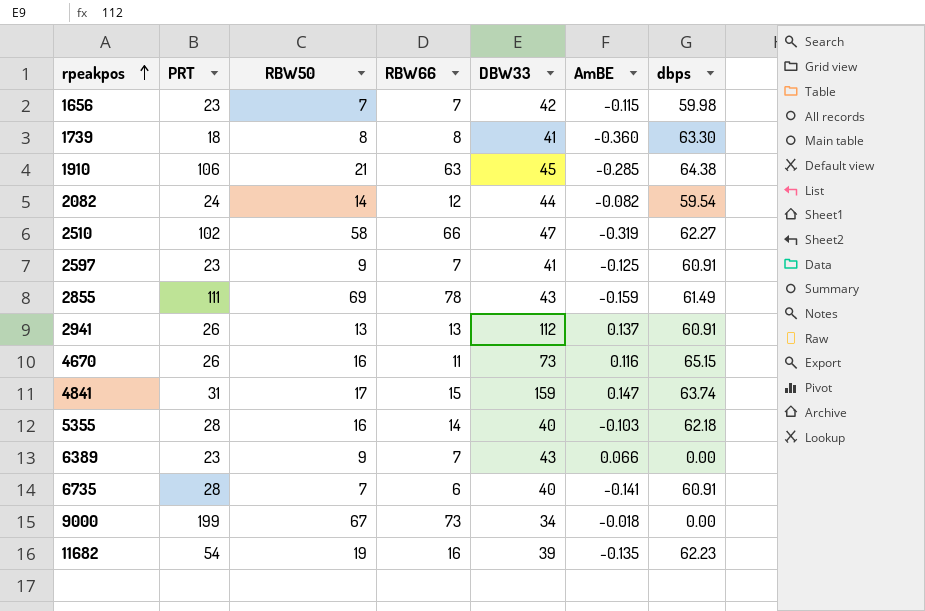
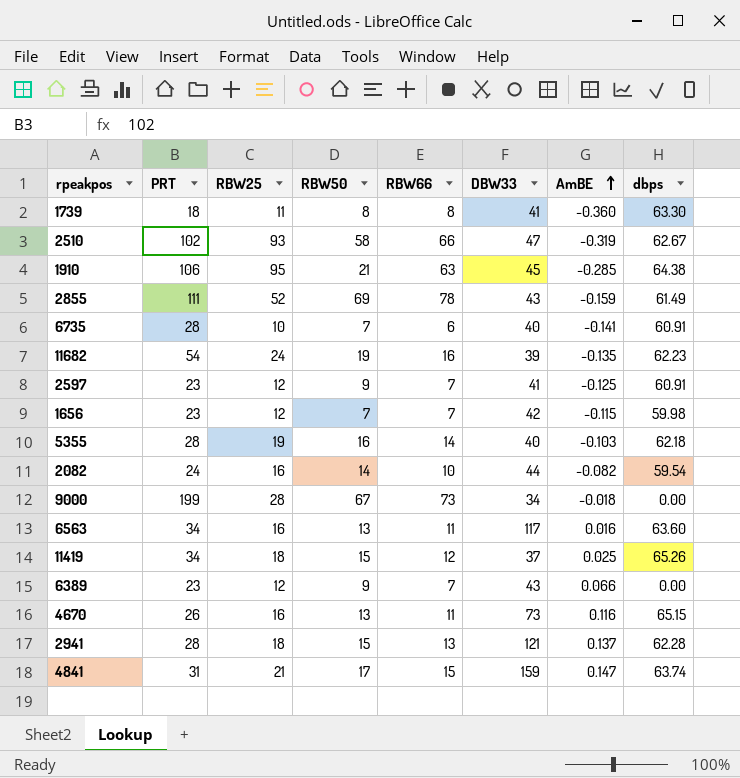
row order: rpeakpos ascending -> AmBE ascending
column RBW25 | position: none -> 3
2510 | dbps: 62.27 -> 62.67
2082 | RBW66: 12 -> 10
row 6563: none -> 34 | 16 | 13 | 11 | 117 | 0.016 | 63.60
row 11419: none -> 34 | 18 | 15 | 12 | 37 | 0.025 | 65.26
4670 | RBW50: 16 -> 13
2941 | PRT: 26 -> 28
2941 | RBW50: 13 -> 15
2941 | DBW33: 112 -> 121
2941 | dbps: 60.91 -> 62.28

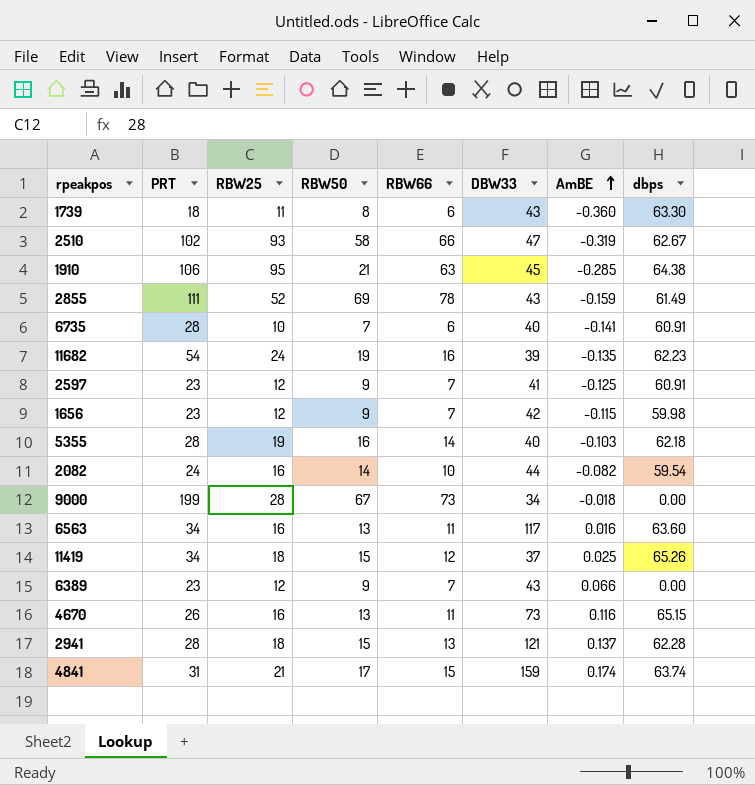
1739 | RBW66: 8 -> 6
1739 | DBW33: 41 -> 43
1656 | RBW50: 7 -> 9
4841 | AmBE: 0.147 -> 0.174

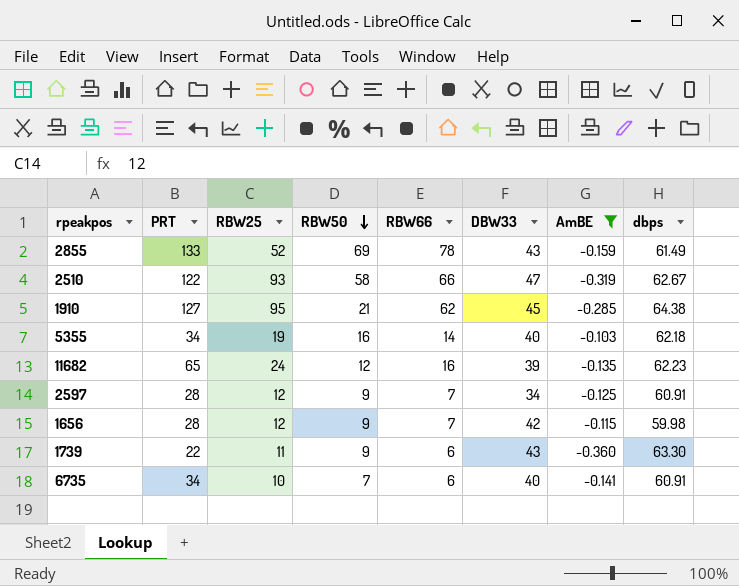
filter: none -> AmBE <= -0.103
row order: AmBE ascending -> RBW50 descending
2855 | PRT: 111 -> 133
2510 | PRT: 102 -> 122
1910 | PRT: 106 -> 127
1910 | RBW66: 63 -> 62
5355 | PRT: 28 -> 34
11682 | PRT: 54 -> 65
11682 | RBW50: 19 -> 12
2597 | PRT: 23 -> 28
2597 | DBW33: 41 -> 34
1656 | PRT: 23 -> 28
1739 | PRT: 18 -> 22
1739 | RBW50: 8 -> 9
6735 | PRT: 28 -> 34

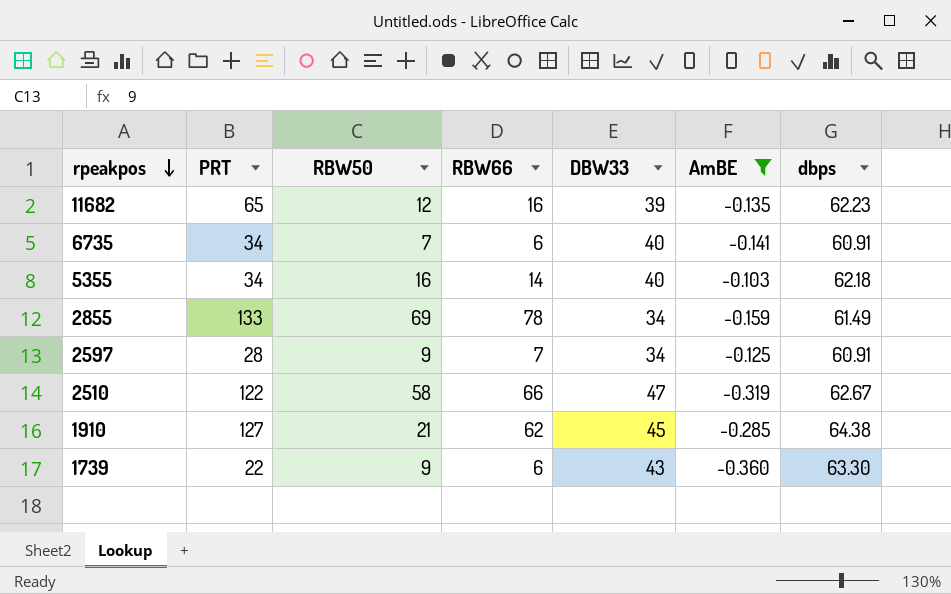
row order: RBW50 descending -> rpeakpos descending
column RBW25 | position: 3 -> none
row 1656: 28 | 12 | 9 | 7 | 42 | -0.115 | 59.98 -> none
2855 | DBW33: 43 -> 34

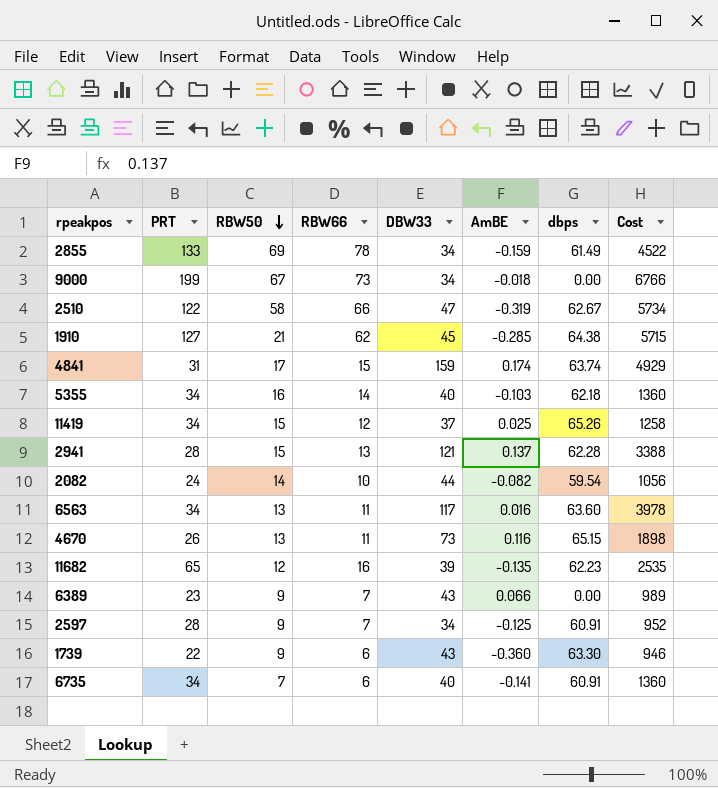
filter: AmBE <= -0.103 -> none
row order: rpeakpos descending -> RBW50 descending
column Cost | formula: none -> [PRT] * [DBW33]

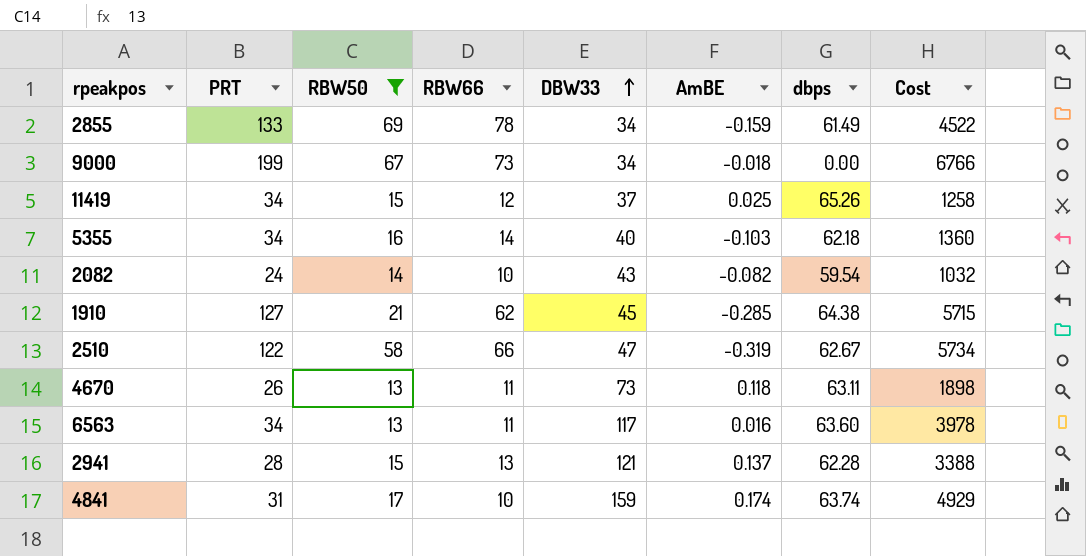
filter: none -> RBW50 >= 13
row order: RBW50 descending -> DBW33 ascending
2082 | DBW33: 44 -> 43
2082 | Cost: 1056 -> 1032
4670 | AmBE: 0.116 -> 0.118
4670 | dbps: 65.15 -> 63.11
4841 | RBW66: 15 -> 10

